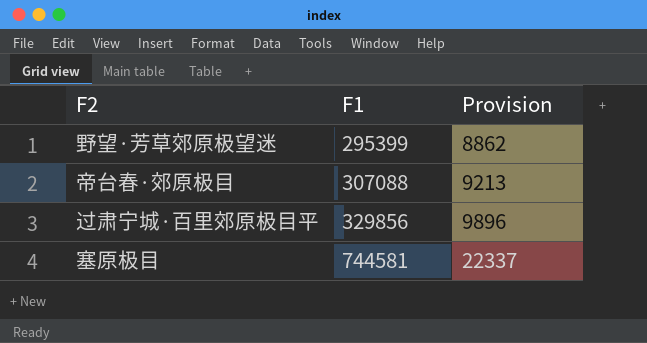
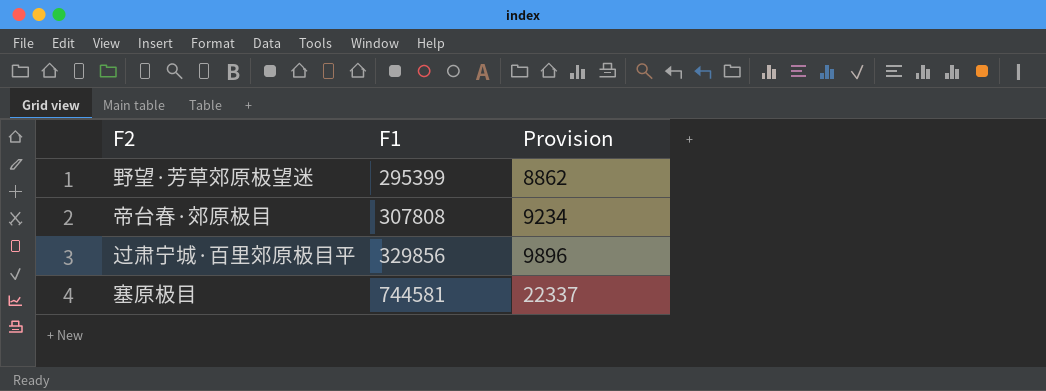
帝台春·郊原极目 | F1: 307088 -> 307808
帝台春·郊原极目 | Provision: 9213 -> 9234

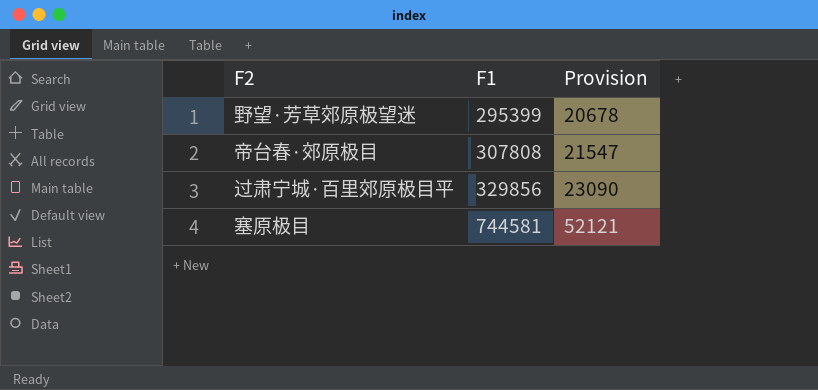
column Provision | formula: [F1] * 0.03 -> [F1] * 0.07

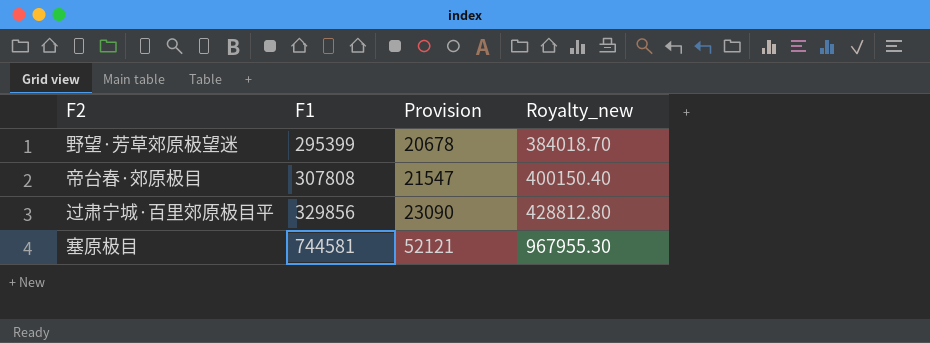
column Royalty_new | formula: none -> [F1] * 1.3

